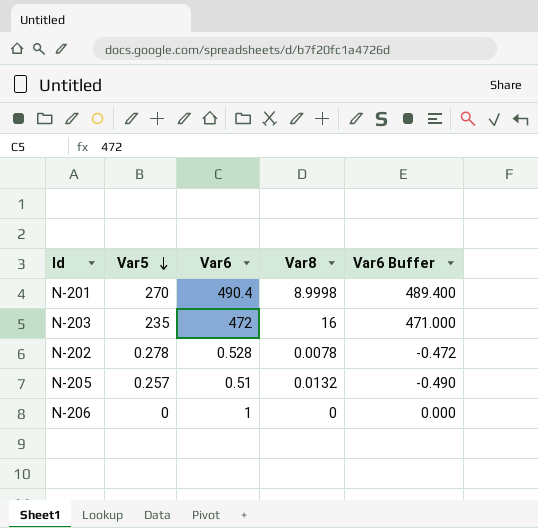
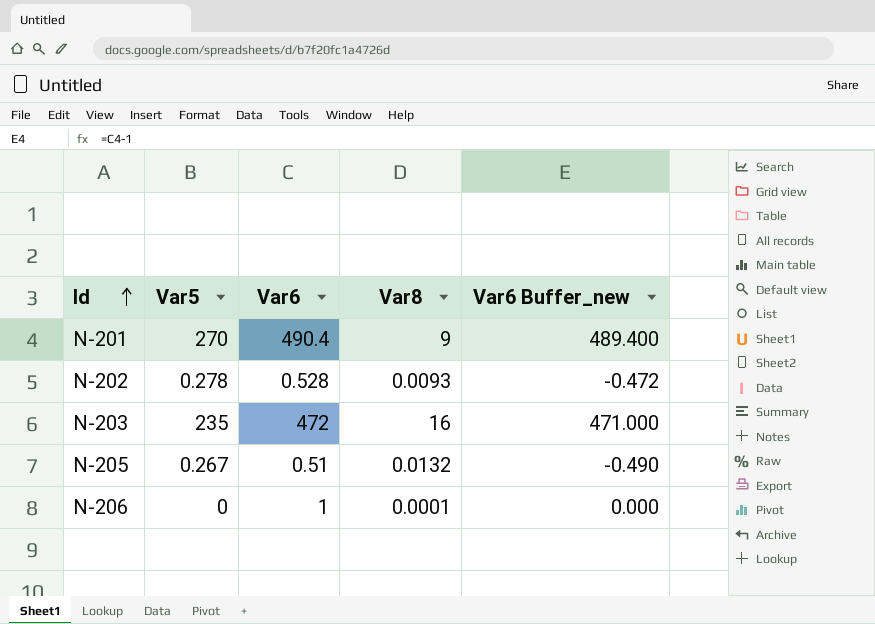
row order: Var5 descending -> Id ascending
column name: Var6 Buffer -> Var6 Buffer_new
N-201 | Var8: 8.9998 -> 9
N-202 | Var8: 0.0078 -> 0.0093
N-205 | Var5: 0.257 -> 0.267
N-206 | Var8: 0 -> 0.0001

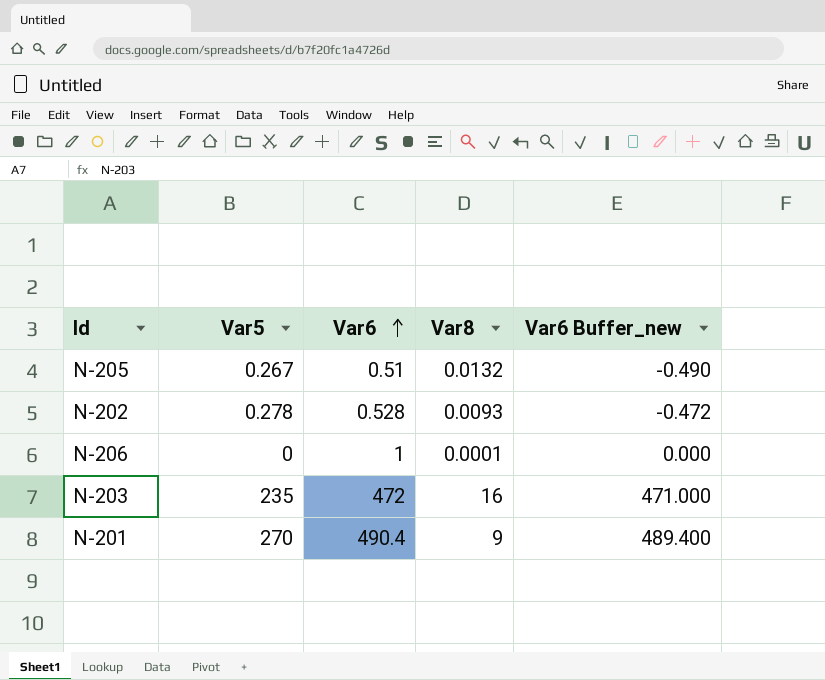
row order: Id ascending -> Var6 ascending

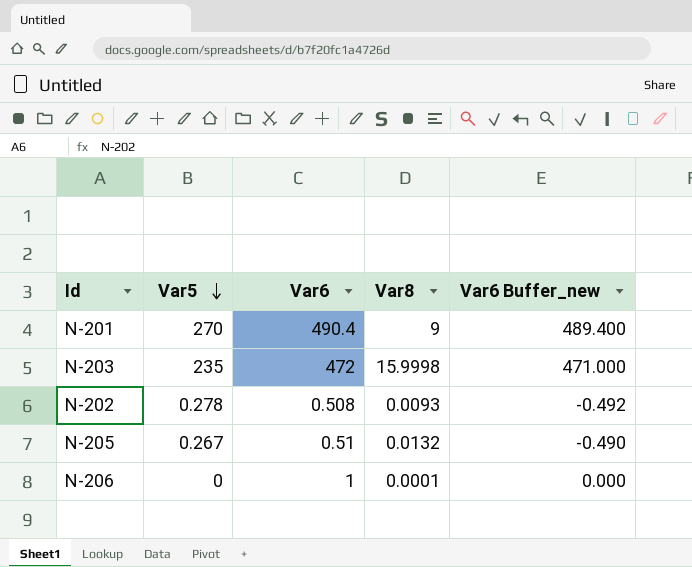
row order: Var6 ascending -> Var5 descending
N-203 | Var8: 16 -> 15.9998
N-202 | Var6: 0.528 -> 0.508
N-202 | Var6 Buffer_new: -0.472 -> -0.492

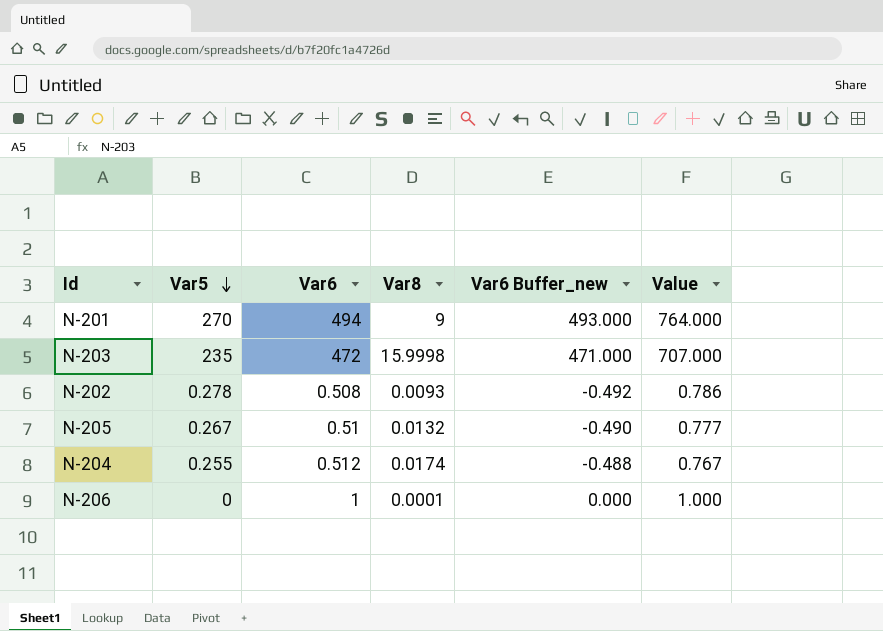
column Value | formula: none -> [Var5] + [Var6]
N-201 | Var6: 490.4 -> 494
N-201 | Var6 Buffer_new: 489.400 -> 493.000
row N-204: none -> 0.255 | 0.512 | 0.0174 | -0.488 | 0.767

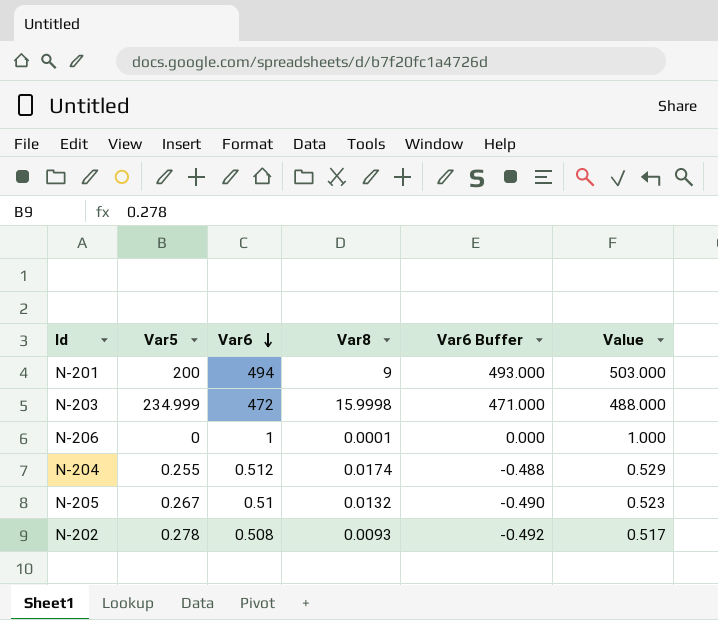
row order: Var5 descending -> Var6 descending
column name: Var6 Buffer_new -> Var6 Buffer
column Value | formula: [Var5] + [Var6] -> [Var6] + [Var8]
N-201 | Var5: 270 -> 200
N-203 | Var5: 235 -> 234.999

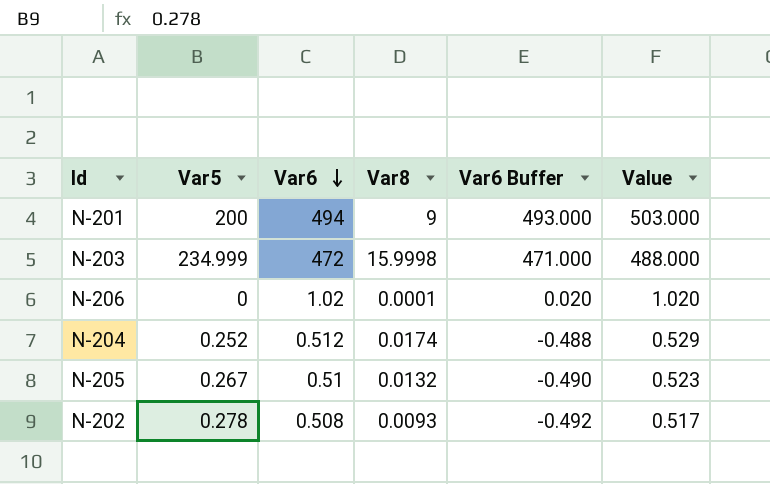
N-206 | Var6: 1 -> 1.02
N-206 | Var6 Buffer: 0.000 -> 0.020
N-206 | Value: 1.000 -> 1.020
N-204 | Var5: 0.255 -> 0.252

